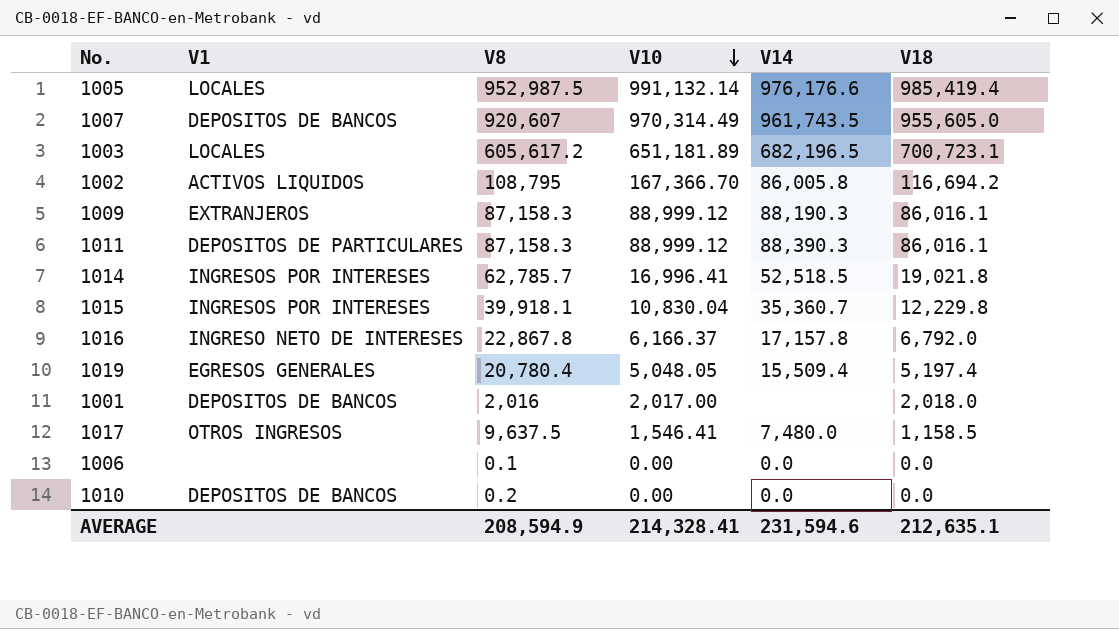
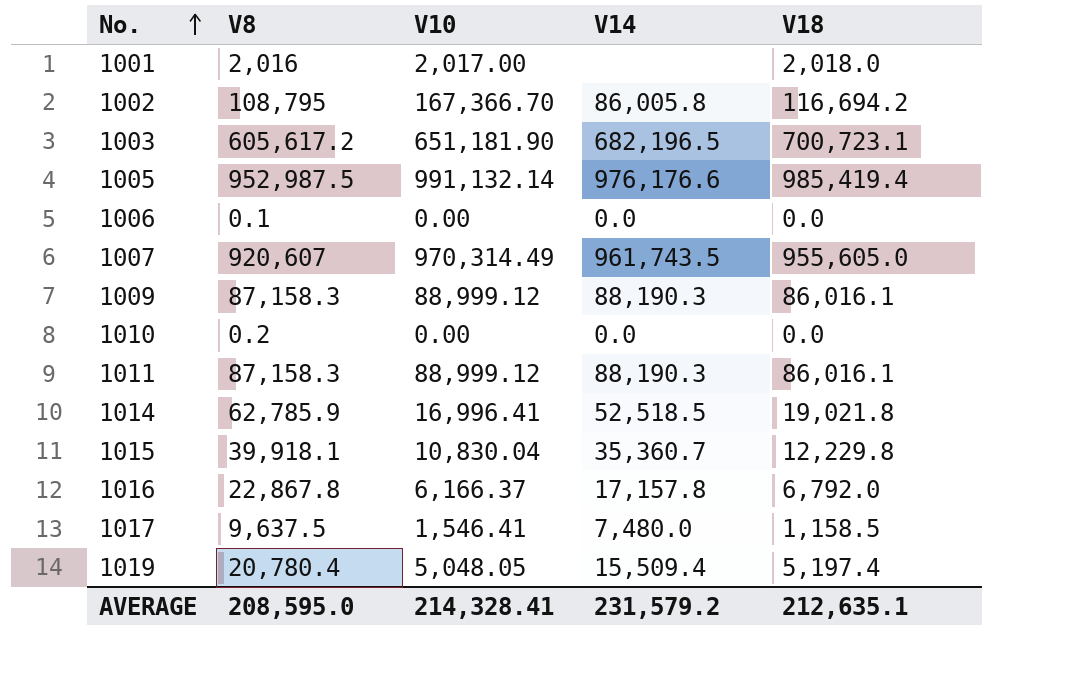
row order: V10 descending -> No. ascending
column V1 | position: 2 -> none
1003 | V10: 651,181.89 -> 651,181.90
1011 | V14: 88,390.3 -> 88,190.3
1014 | V8: 62,785.7 -> 62,785.9
AVERAGE | V8: 208,594.9 -> 208,595.0
AVERAGE | V14: 231,594.6 -> 231,579.2

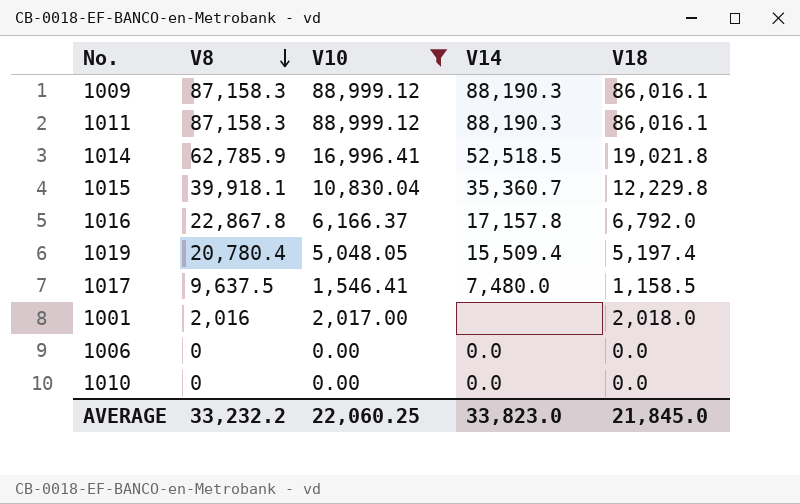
filter: none -> V10 <= 88,999.12
row order: No. ascending -> V8 descending
1006 | V8: 0.1 -> 0
1010 | V8: 0.2 -> 0
AVERAGE | V8: 208,595.0 -> 33,232.2
AVERAGE | V10: 214,328.41 -> 22,060.25
AVERAGE | V14: 231,579.2 -> 33,823.0
AVERAGE | V18: 212,635.1 -> 21,845.0

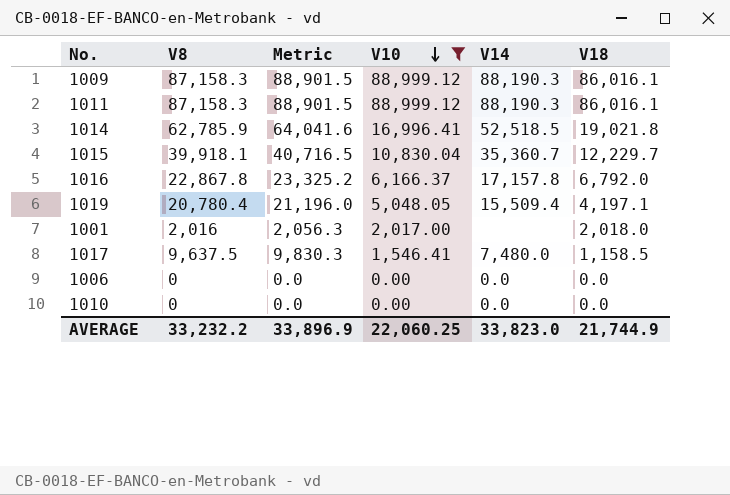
row order: V8 descending -> V10 descending
column Metric | formula: none -> [V8] * 1.02
1015 | V18: 12,229.8 -> 12,229.7
1019 | V18: 5,197.4 -> 4,197.1
AVERAGE | V18: 21,845.0 -> 21,744.9

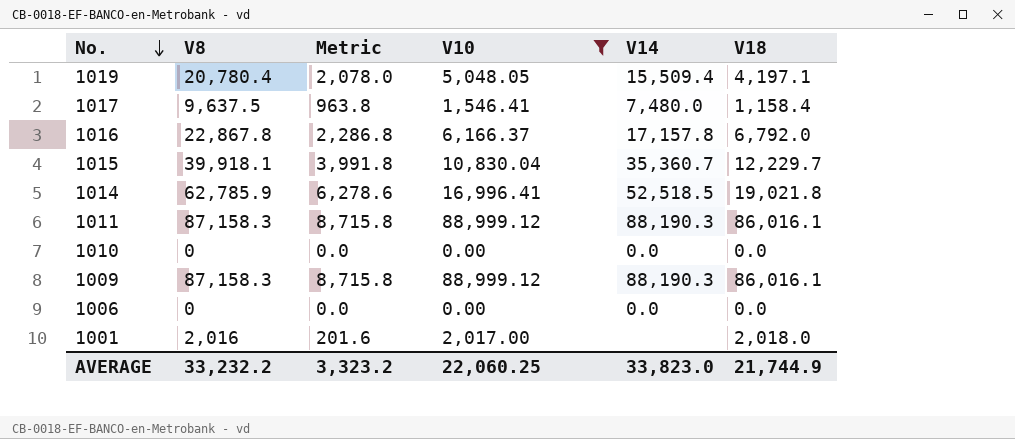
row order: V10 descending -> No. descending
column Metric | formula: [V8] * 1.02 -> [V8] * 0.1
1017 | V18: 1,158.5 -> 1,158.4
AVERAGE | Metric: 33,896.9 -> 3,323.2

